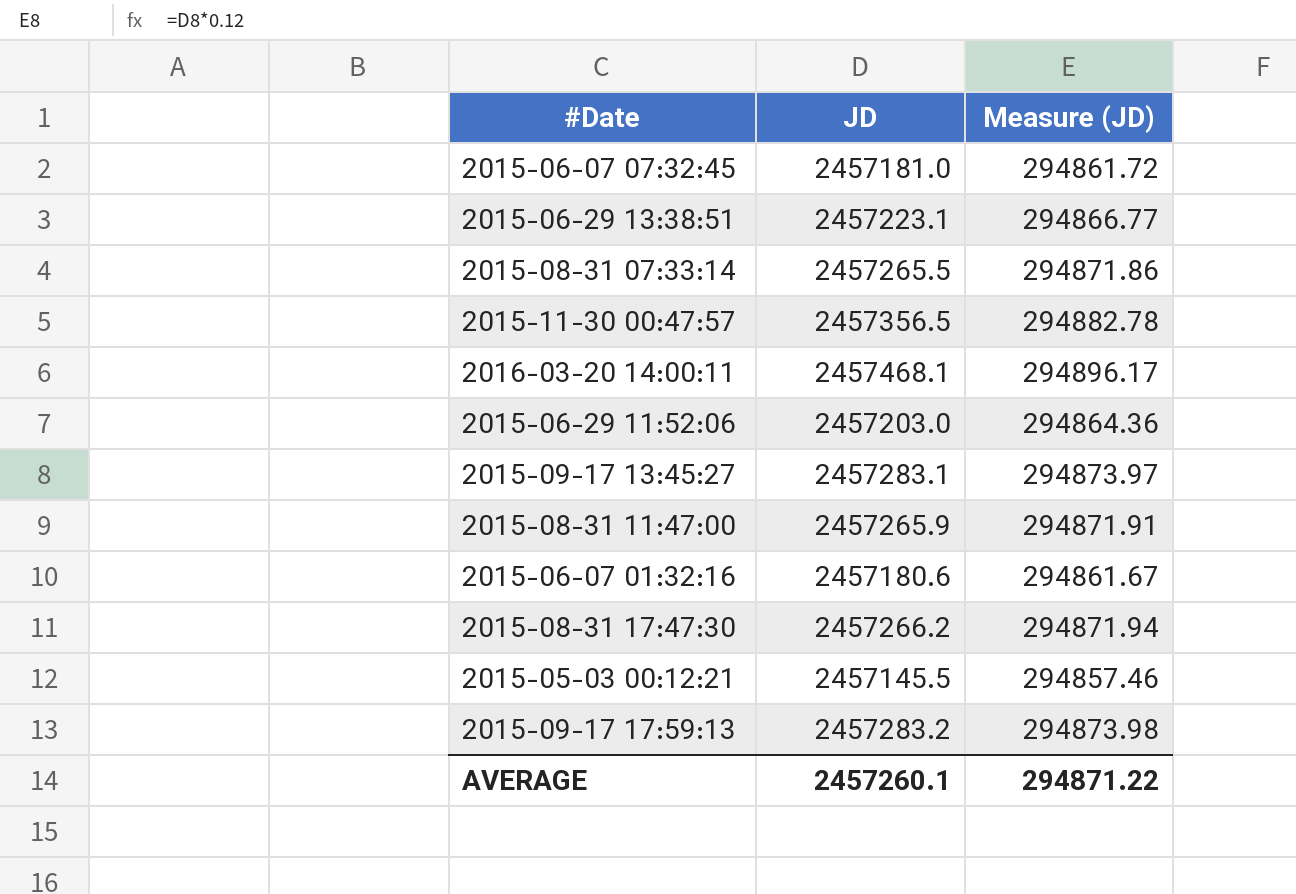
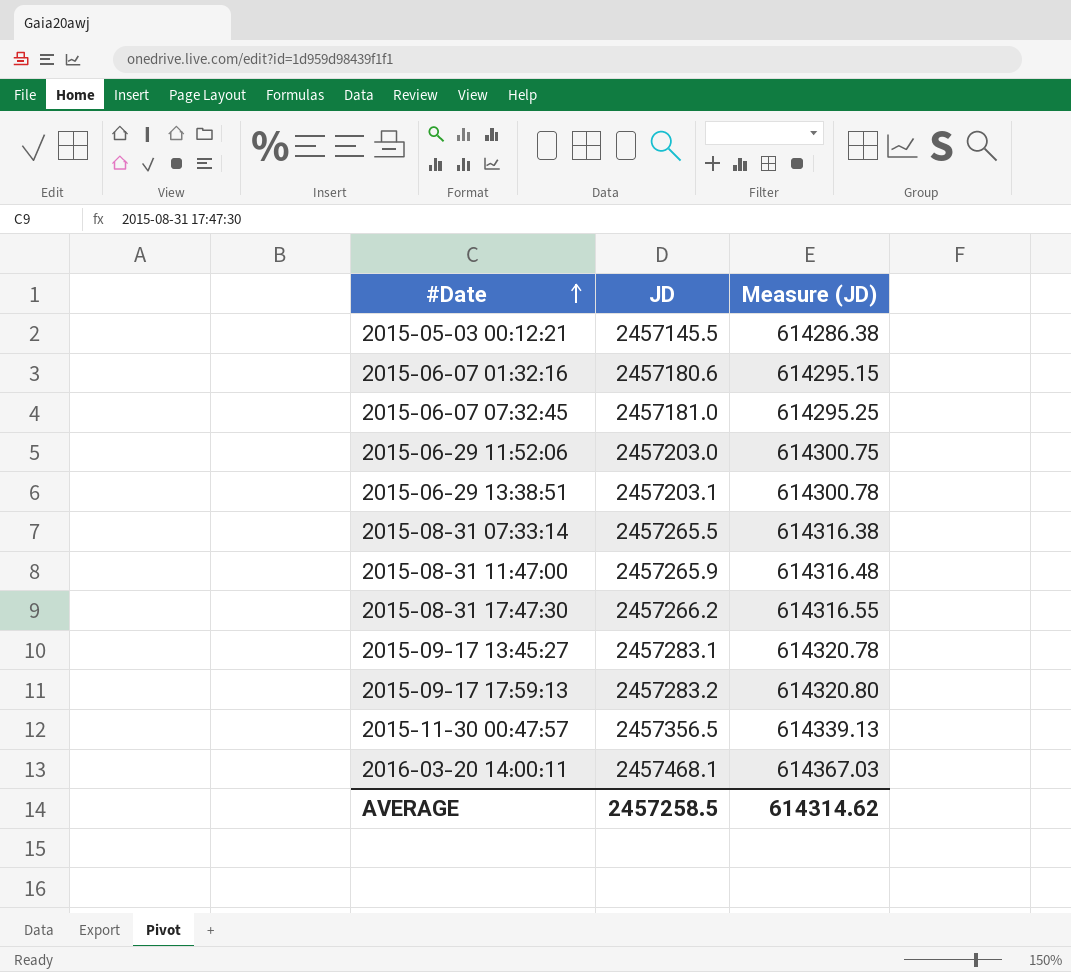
row order: none -> #Date ascending
column Measure (JD) | formula: [JD] * 0.12 -> [JD] * 0.25
2015-06-29 13:38:51 | JD: 2457223.1 -> 2457203.1
AVERAGE | JD: 2457260.1 -> 2457258.5
AVERAGE | Measure (JD): 294871.22 -> 614314.62

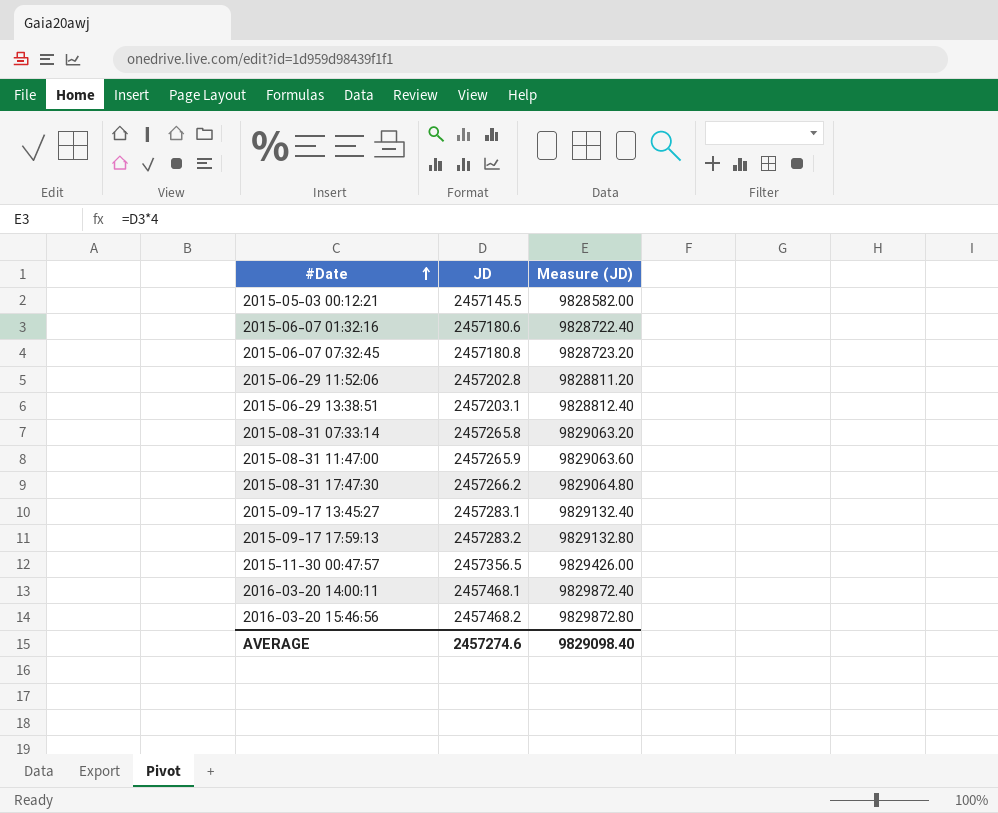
column Measure (JD) | formula: [JD] * 0.25 -> [JD] * 4
2015-06-07 07:32:45 | JD: 2457181.0 -> 2457180.8
2015-06-29 11:52:06 | JD: 2457203.0 -> 2457202.8
2015-08-31 07:33:14 | JD: 2457265.5 -> 2457265.8
row 2016-03-20 15:46:56: none -> 2457468.2 | 9829872.80
AVERAGE | JD: 2457258.5 -> 2457274.6
AVERAGE | Measure (JD): 614314.62 -> 9829098.40

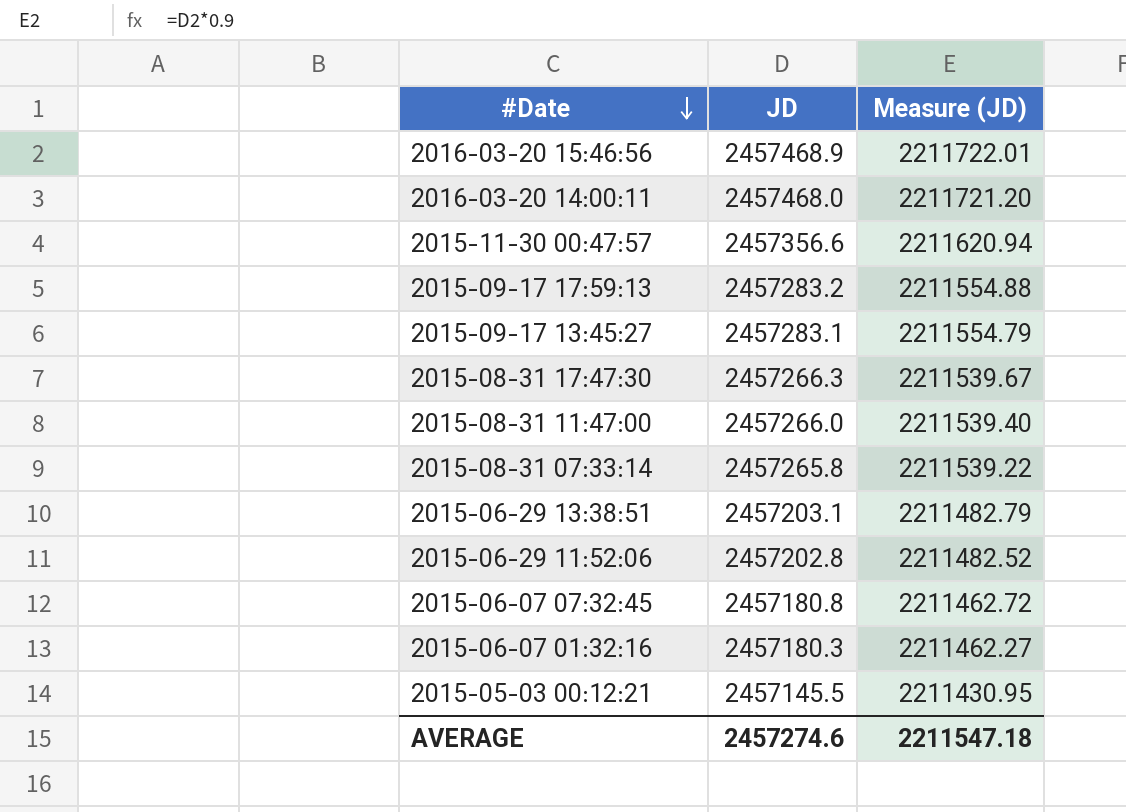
row order: #Date ascending -> #Date descending
column Measure (JD) | formula: [JD] * 4 -> [JD] * 0.9
2016-03-20 15:46:56 | JD: 2457468.2 -> 2457468.9
2016-03-20 14:00:11 | JD: 2457468.1 -> 2457468.0
2015-11-30 00:47:57 | JD: 2457356.5 -> 2457356.6
2015-08-31 17:47:30 | JD: 2457266.2 -> 2457266.3
2015-08-31 11:47:00 | JD: 2457265.9 -> 2457266.0
2015-06-07 01:32:16 | JD: 2457180.6 -> 2457180.3
AVERAGE | Measure (JD): 9829098.40 -> 2211547.18

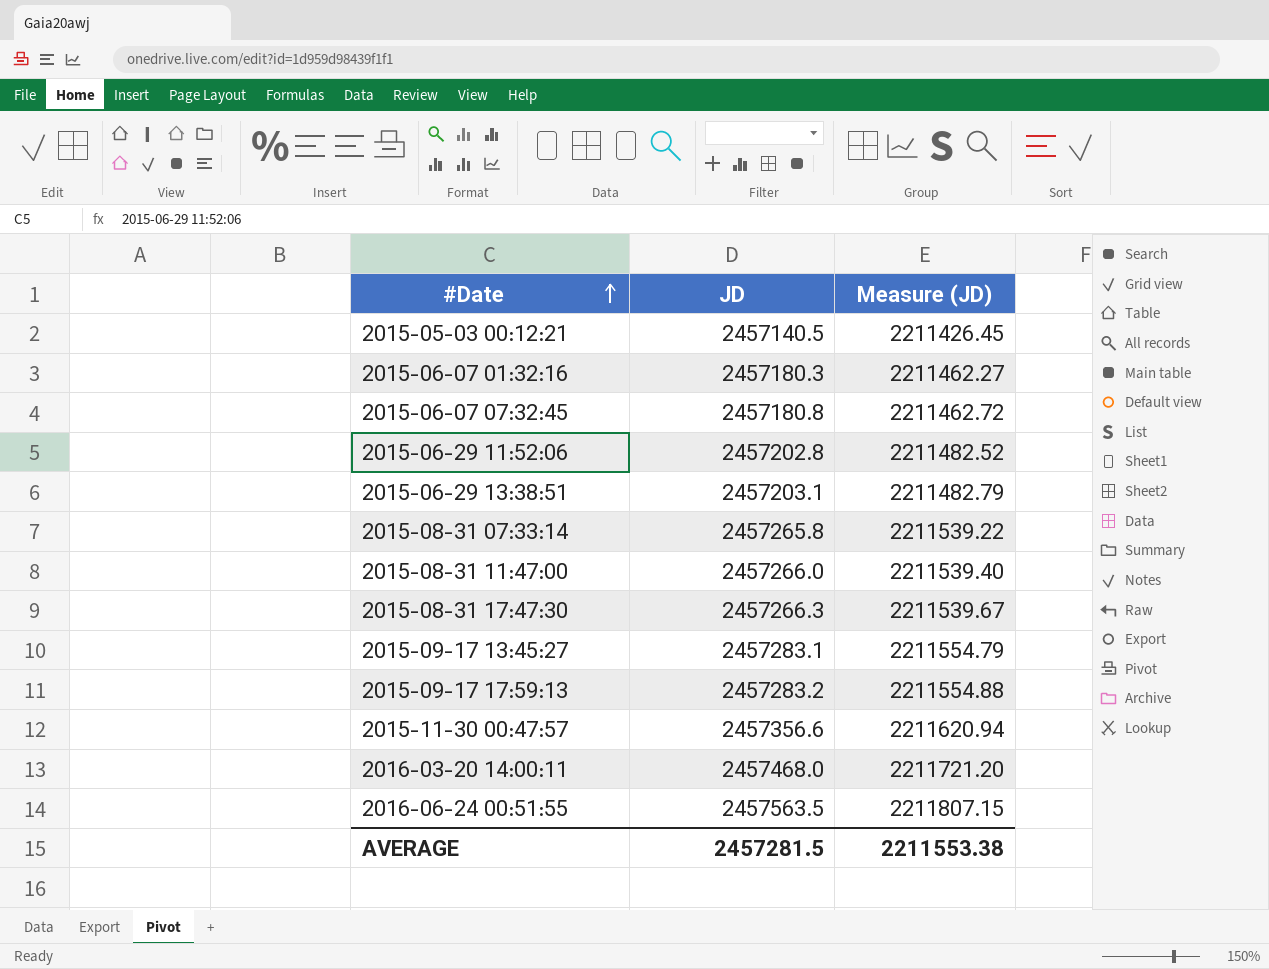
row order: #Date descending -> #Date ascending
row 2016-03-20 15:46:56: 2457468.9 | 2211722.01 -> none
2015-05-03 00:12:21 | JD: 2457145.5 -> 2457140.5
2015-05-03 00:12:21 | Measure (JD): 2211430.95 -> 2211426.45
row 2016-06-24 00:51:55: none -> 2457563.5 | 2211807.15
AVERAGE | JD: 2457274.6 -> 2457281.5
AVERAGE | Measure (JD): 2211547.18 -> 2211553.38

